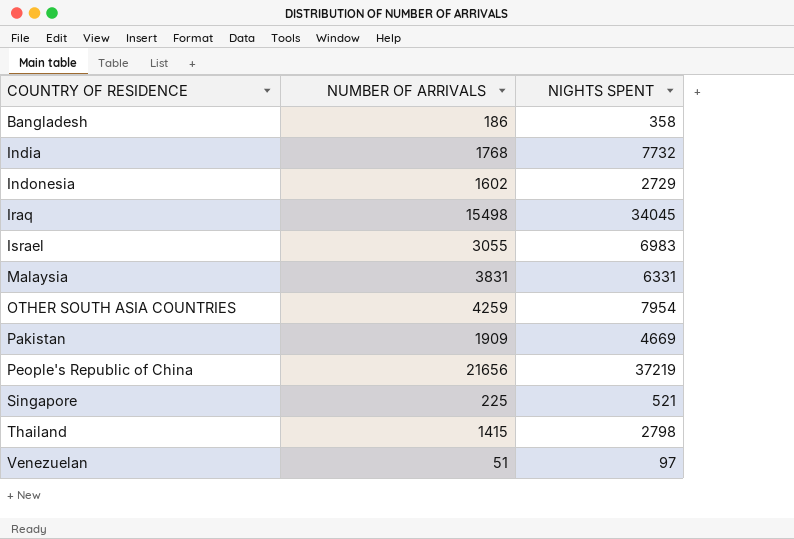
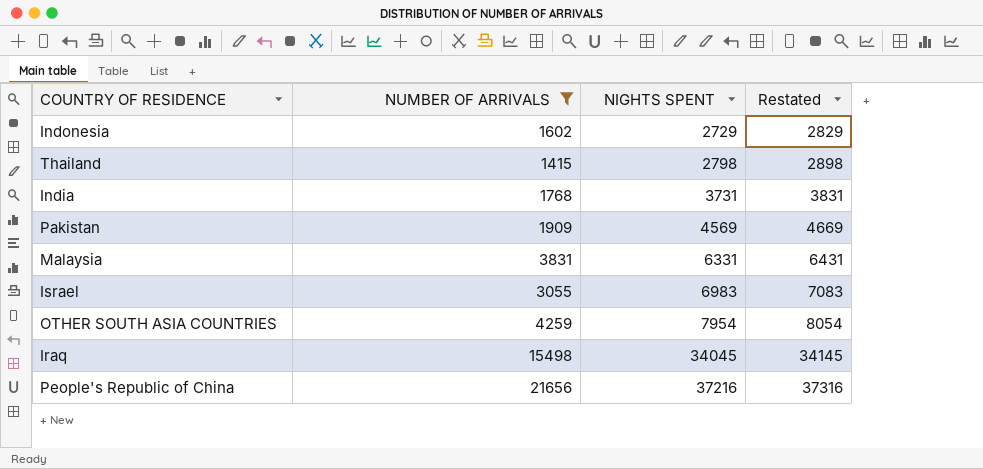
filter: none -> NUMBER OF ARRIVALS >= 1415
row order: COUNTRY OF RESIDENCE ascending -> NIGHTS SPENT ascending
column Restated | formula: none -> [NIGHTS SPENT] + 100
India | NIGHTS SPENT: 7732 -> 3731
Pakistan | NIGHTS SPENT: 4669 -> 4569
People's Republic of China | NIGHTS SPENT: 37219 -> 37216

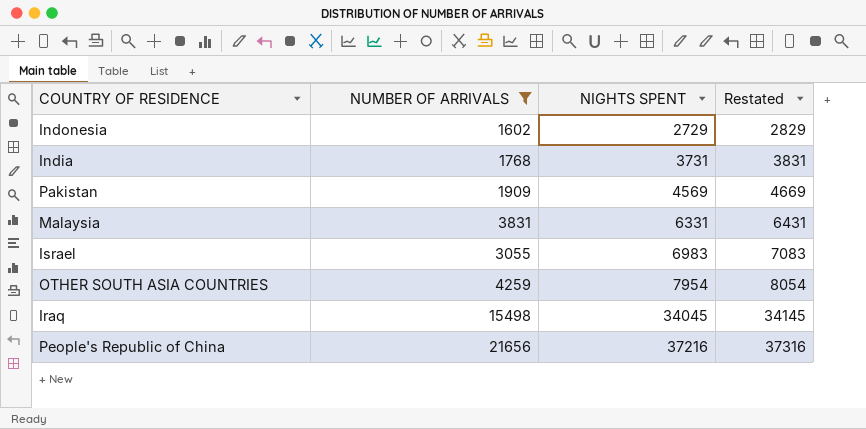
row Thailand: 1415 | 2798 | 2898 -> none

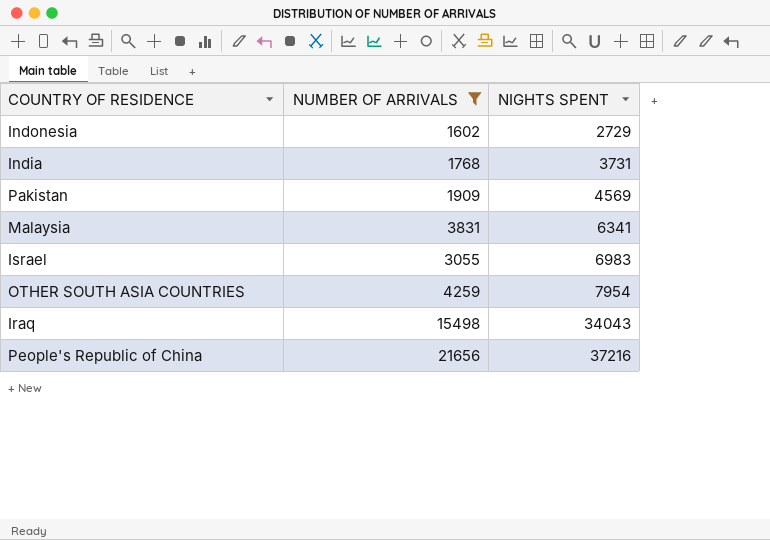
column Restated | formula: [NIGHTS SPENT] + 100 -> none
Malaysia | NIGHTS SPENT: 6331 -> 6341
Iraq | NIGHTS SPENT: 34045 -> 34043

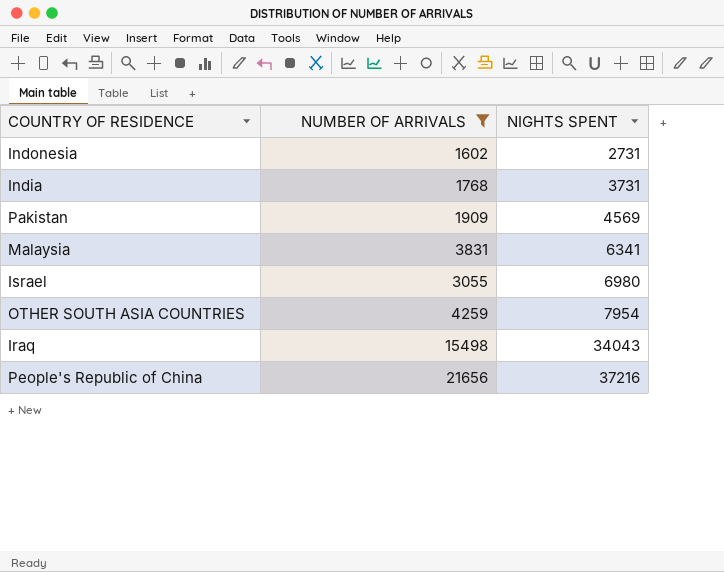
Indonesia | NIGHTS SPENT: 2729 -> 2731
Israel | NIGHTS SPENT: 6983 -> 6980

